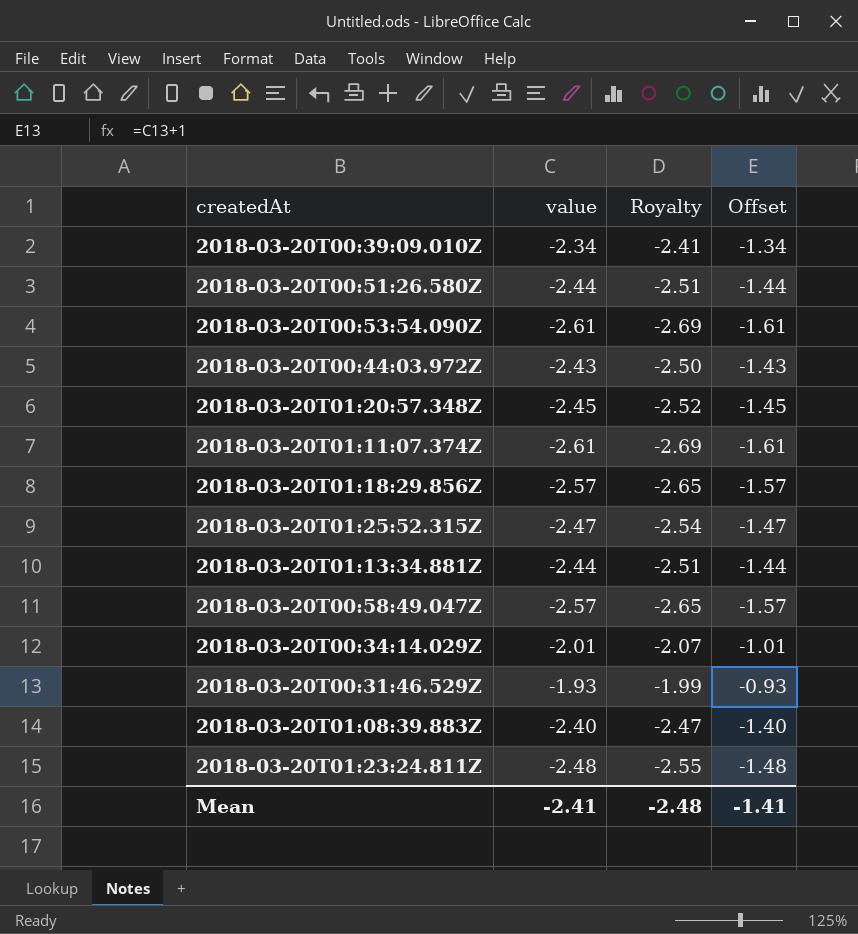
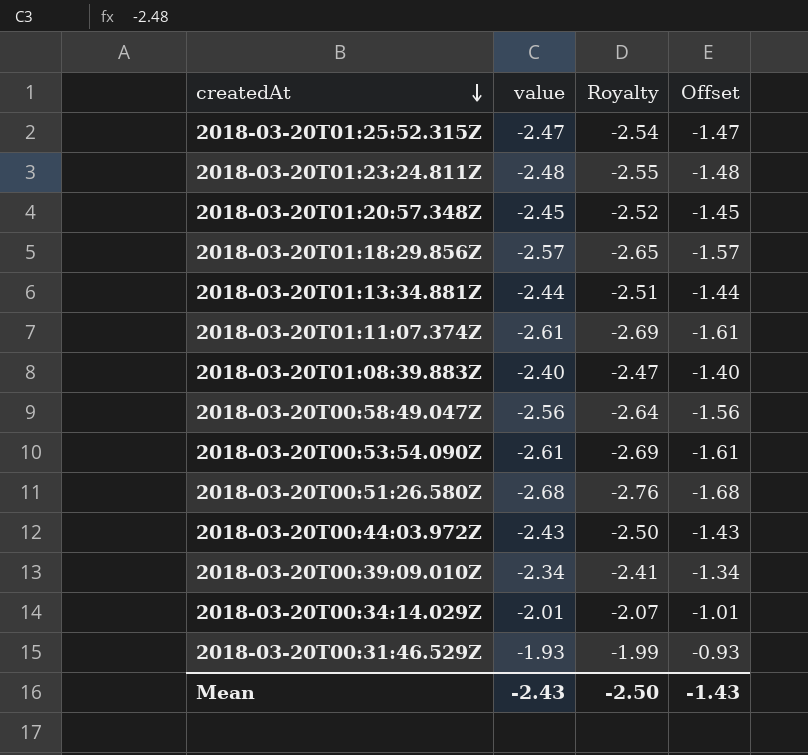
row order: none -> createdAt descending
2018-03-20T00:58:49.047Z | value: -2.57 -> -2.56
2018-03-20T00:58:49.047Z | Royalty: -2.65 -> -2.64
2018-03-20T00:58:49.047Z | Offset: -1.57 -> -1.56
2018-03-20T00:51:26.580Z | value: -2.44 -> -2.68
2018-03-20T00:51:26.580Z | Royalty: -2.51 -> -2.76
2018-03-20T00:51:26.580Z | Offset: -1.44 -> -1.68
Mean | value: -2.41 -> -2.43
Mean | Royalty: -2.48 -> -2.50
Mean | Offset: -1.41 -> -1.43

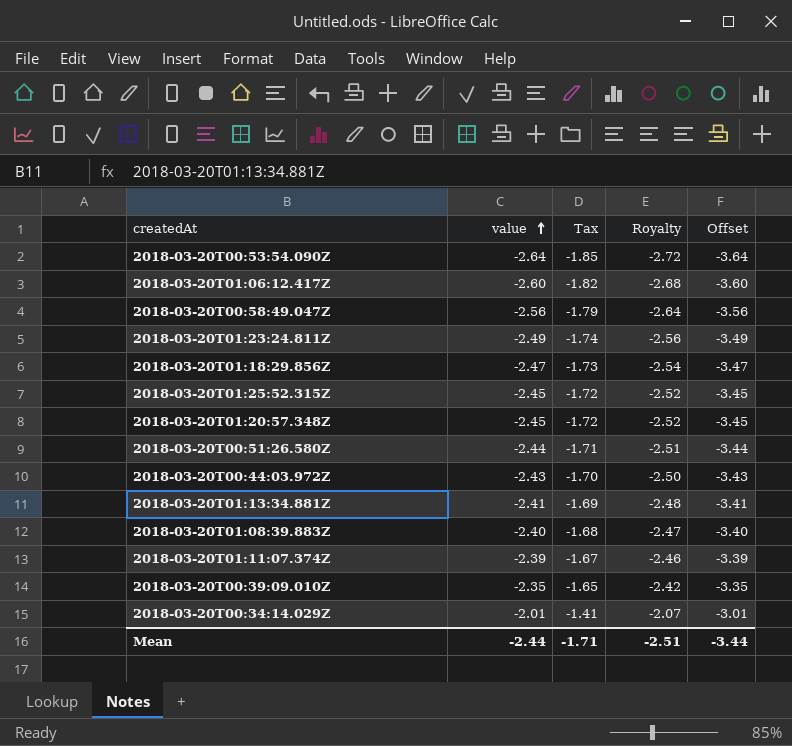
row order: createdAt descending -> value ascending
column Tax | formula: none -> [value] * 0.7
column Offset | formula: [value] + 1 -> [value] - 1
row 2018-03-20T00:31:46.529Z: -1.93 | -1.99 | -0.93 -> none
2018-03-20T00:53:54.090Z | value: -2.61 -> -2.64
2018-03-20T00:53:54.090Z | Royalty: -2.69 -> -2.72
row 2018-03-20T01:06:12.417Z: none -> -2.60 | -1.82 | -2.68 | -3.60
2018-03-20T01:23:24.811Z | value: -2.48 -> -2.49
2018-03-20T01:23:24.811Z | Royalty: -2.55 -> -2.56
2018-03-20T01:18:29.856Z | value: -2.57 -> -2.47
2018-03-20T01:18:29.856Z | Royalty: -2.65 -> -2.54
2018-03-20T01:25:52.315Z | value: -2.47 -> -2.45
2018-03-20T01:25:52.315Z | Royalty: -2.54 -> -2.52
2018-03-20T00:51:26.580Z | value: -2.68 -> -2.44
2018-03-20T00:51:26.580Z | Royalty: -2.76 -> -2.51
2018-03-20T01:13:34.881Z | value: -2.44 -> -2.41
2018-03-20T01:13:34.881Z | Royalty: -2.51 -> -2.48
2018-03-20T01:11:07.374Z | value: -2.61 -> -2.39
2018-03-20T01:11:07.374Z | Royalty: -2.69 -> -2.46
2018-03-20T00:39:09.010Z | value: -2.34 -> -2.35
2018-03-20T00:39:09.010Z | Royalty: -2.41 -> -2.42
Mean | value: -2.43 -> -2.44
Mean | Royalty: -2.50 -> -2.51
Mean | Offset: -1.43 -> -3.44

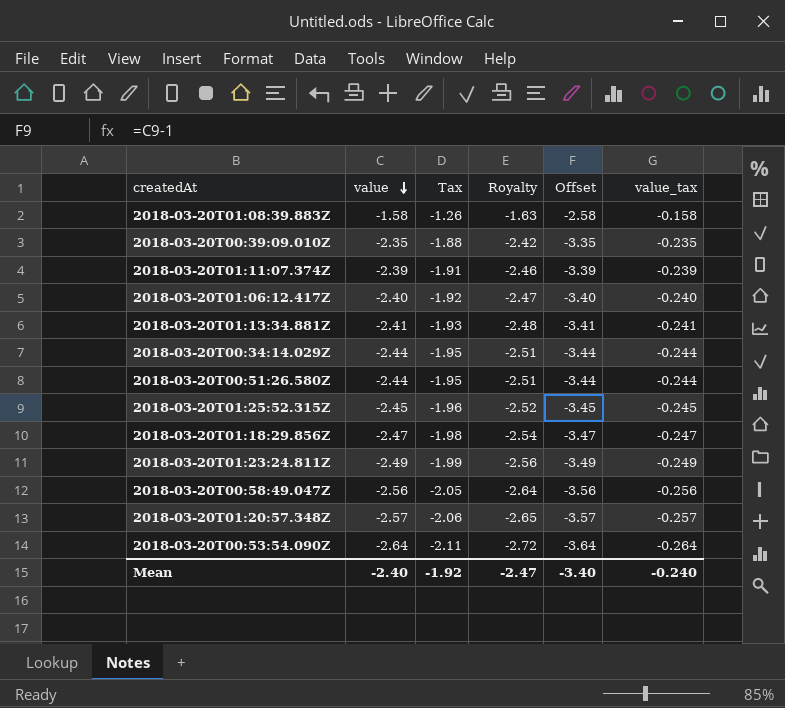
row order: value ascending -> value descending
column Tax | formula: [value] * 0.7 -> [value] * 0.8
column value_tax | formula: none -> [value] * 0.1
row 2018-03-20T00:44:03.972Z: -2.43 | -1.70 | -2.50 | -3.43 -> none
2018-03-20T01:08:39.883Z | value: -2.40 -> -1.58
2018-03-20T01:08:39.883Z | Royalty: -2.47 -> -1.63
2018-03-20T01:08:39.883Z | Offset: -3.40 -> -2.58
2018-03-20T01:06:12.417Z | value: -2.60 -> -2.40
2018-03-20T01:06:12.417Z | Royalty: -2.68 -> -2.47
2018-03-20T01:06:12.417Z | Offset: -3.60 -> -3.40
2018-03-20T00:34:14.029Z | value: -2.01 -> -2.44
2018-03-20T00:34:14.029Z | Royalty: -2.07 -> -2.51
2018-03-20T00:34:14.029Z | Offset: -3.01 -> -3.44
2018-03-20T01:20:57.348Z | value: -2.45 -> -2.57
2018-03-20T01:20:57.348Z | Royalty: -2.52 -> -2.65
2018-03-20T01:20:57.348Z | Offset: -3.45 -> -3.57
Mean | value: -2.44 -> -2.40
Mean | Tax: -1.71 -> -1.92
Mean | Royalty: -2.51 -> -2.47
Mean | Offset: -3.44 -> -3.40

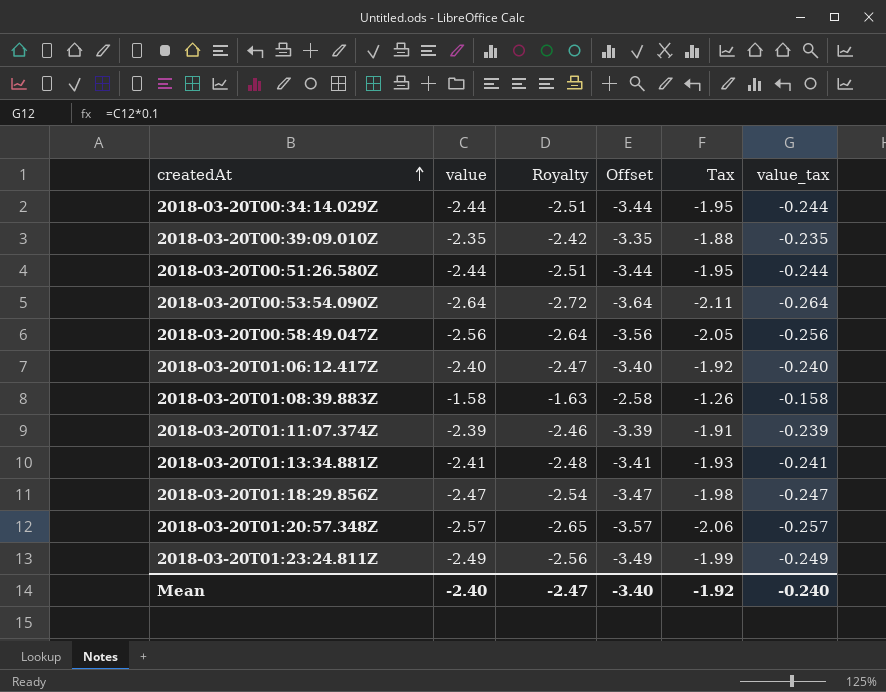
row order: value descending -> createdAt ascending
column Tax | position: 3 -> 5
row 2018-03-20T01:25:52.315Z: -2.45 | -1.96 | -2.52 | -3.45 | -0.245 -> none

